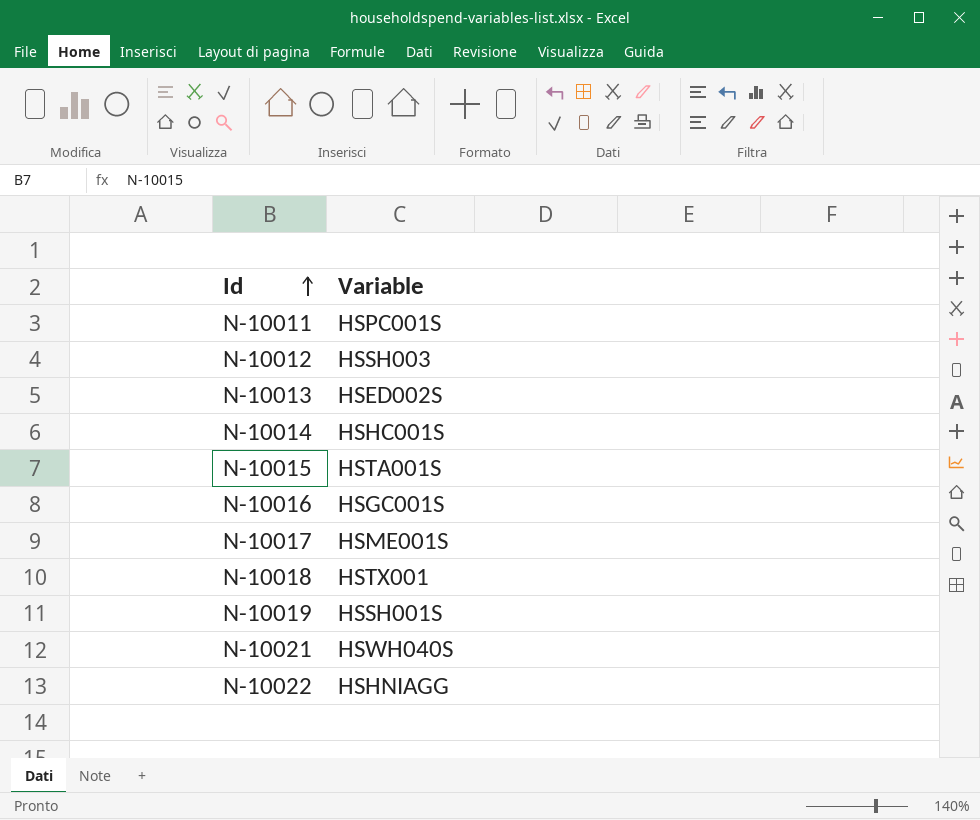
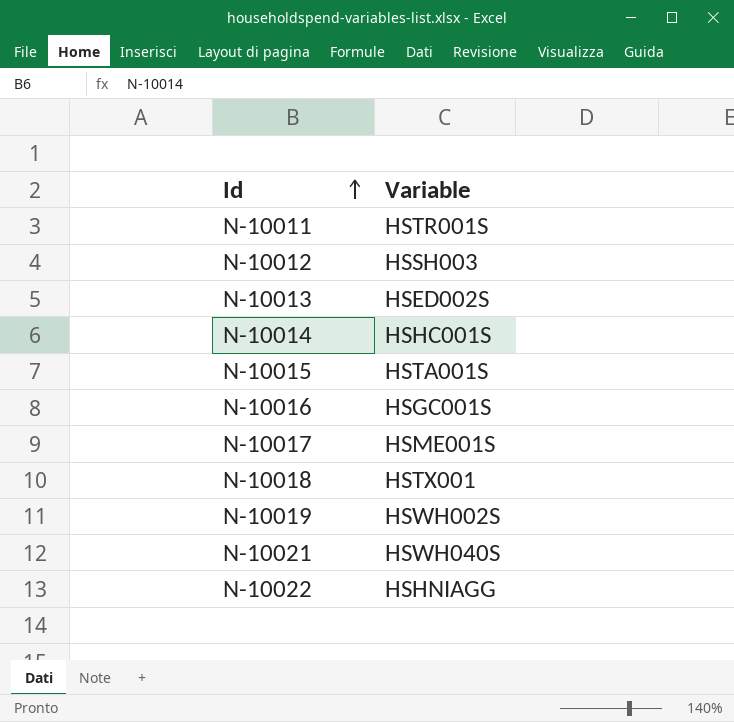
N-10011 | Variable: HSPC001S -> HSTR001S
N-10019 | Variable: HSSH001S -> HSWH002S

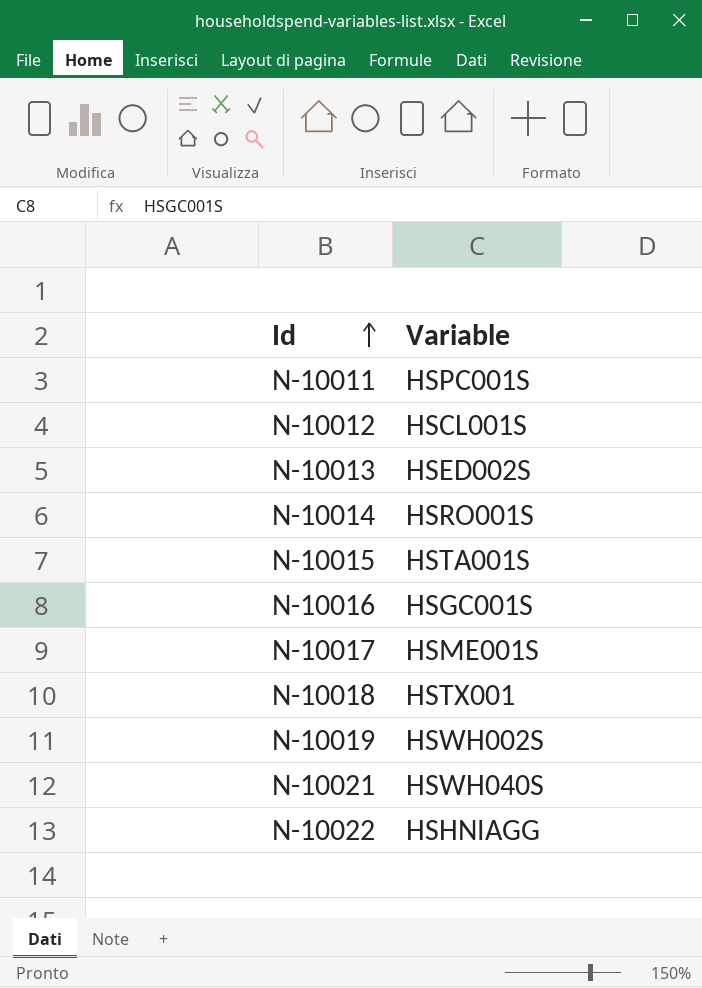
N-10011 | Variable: HSTR001S -> HSPC001S
N-10012 | Variable: HSSH003 -> HSCL001S
N-10014 | Variable: HSHC001S -> HSRO001S

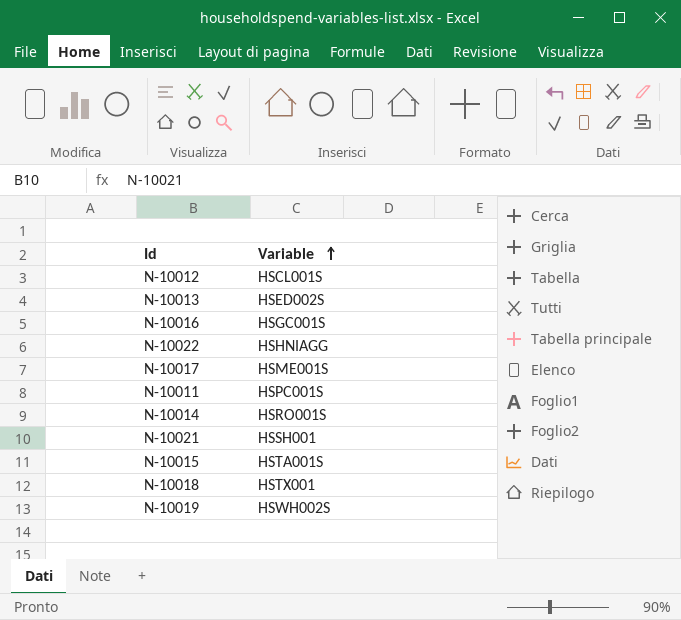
row order: Id ascending -> Variable ascending
N-10021 | Variable: HSWH040S -> HSSH001

